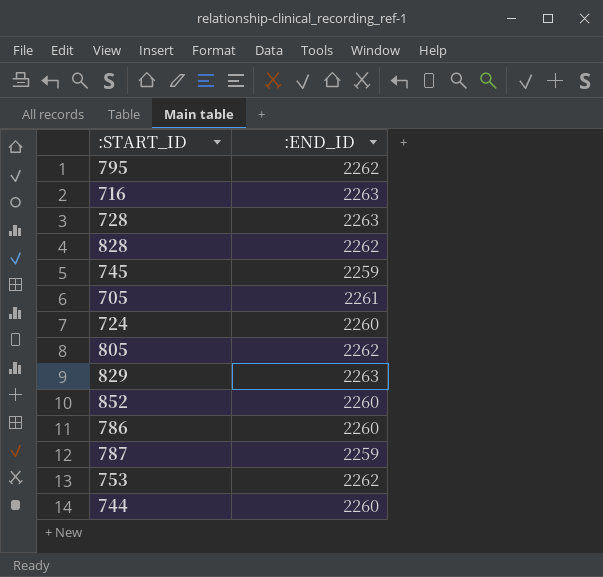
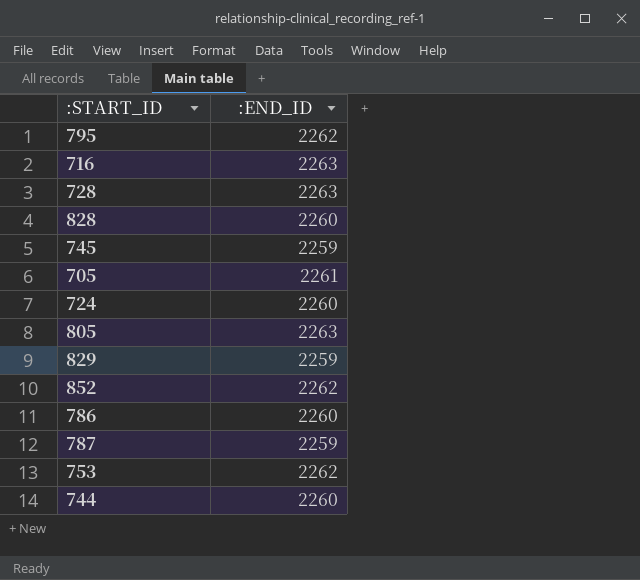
828 | :END_ID: 2262 -> 2260
805 | :END_ID: 2262 -> 2263
829 | :END_ID: 2263 -> 2259
852 | :END_ID: 2260 -> 2262

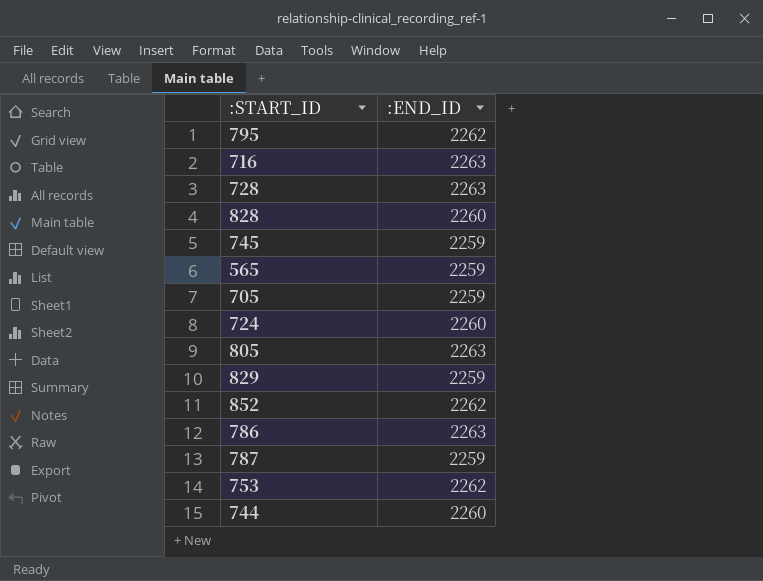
row 565: none -> 2259
705 | :END_ID: 2261 -> 2259
786 | :END_ID: 2260 -> 2263

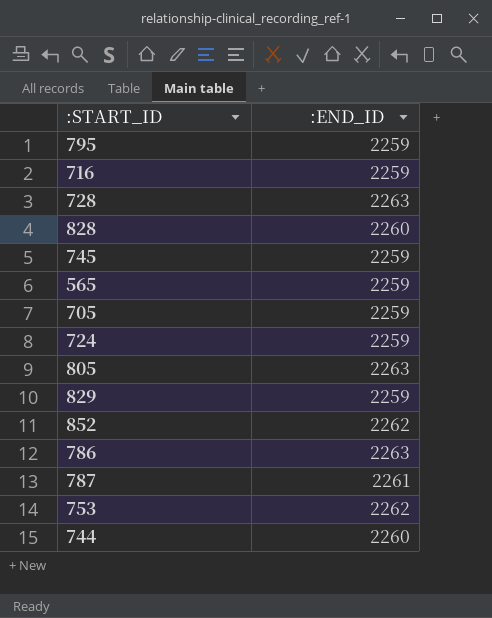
795 | :END_ID: 2262 -> 2259
716 | :END_ID: 2263 -> 2259
724 | :END_ID: 2260 -> 2259
787 | :END_ID: 2259 -> 2261

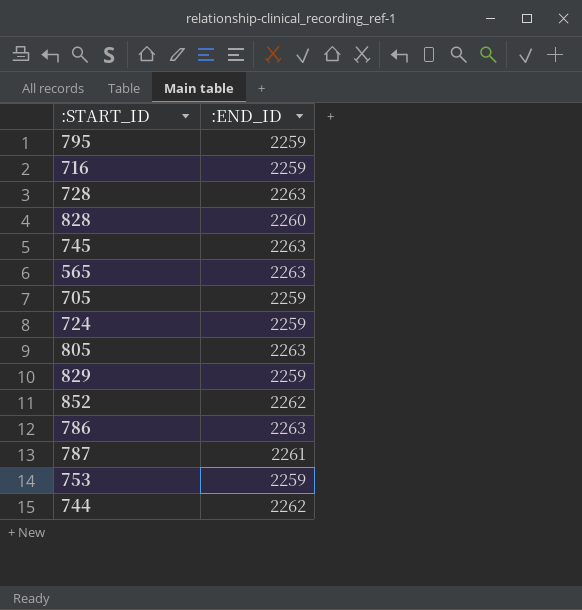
745 | :END_ID: 2259 -> 2263
565 | :END_ID: 2259 -> 2263
753 | :END_ID: 2262 -> 2259
744 | :END_ID: 2260 -> 2262

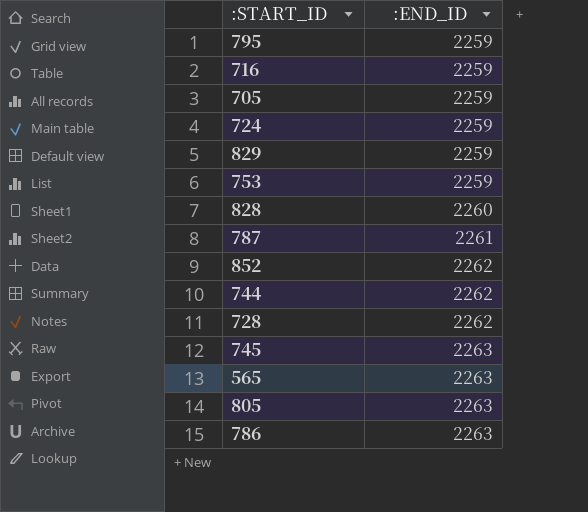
row order: none -> :END_ID ascending
728 | :END_ID: 2263 -> 2262

